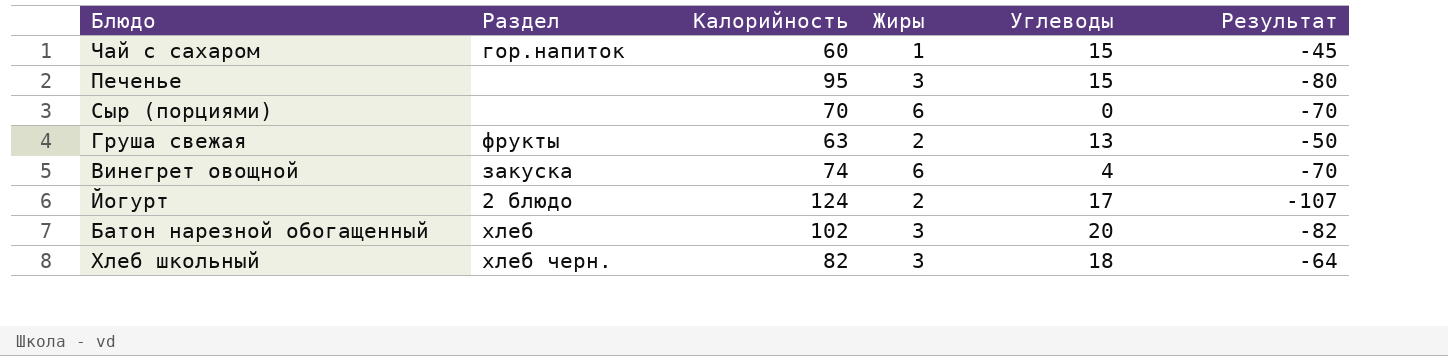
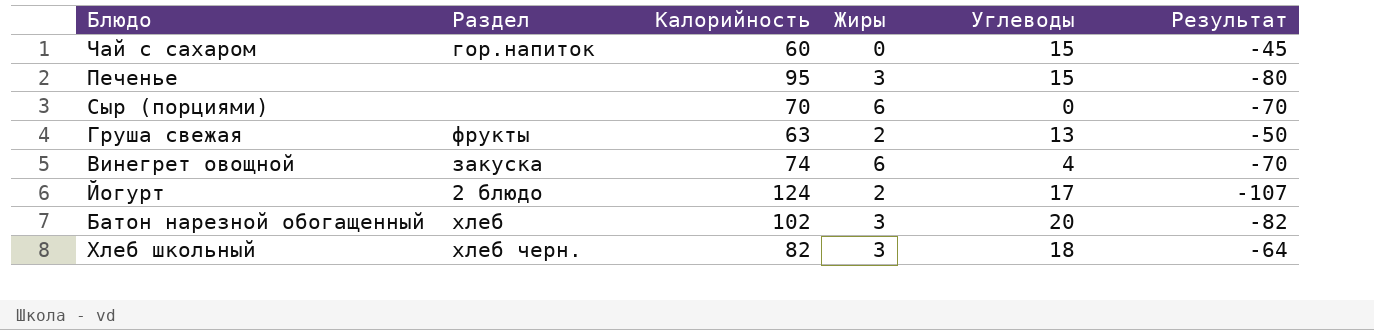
Чай с сахаром | Жиры: 1 -> 0

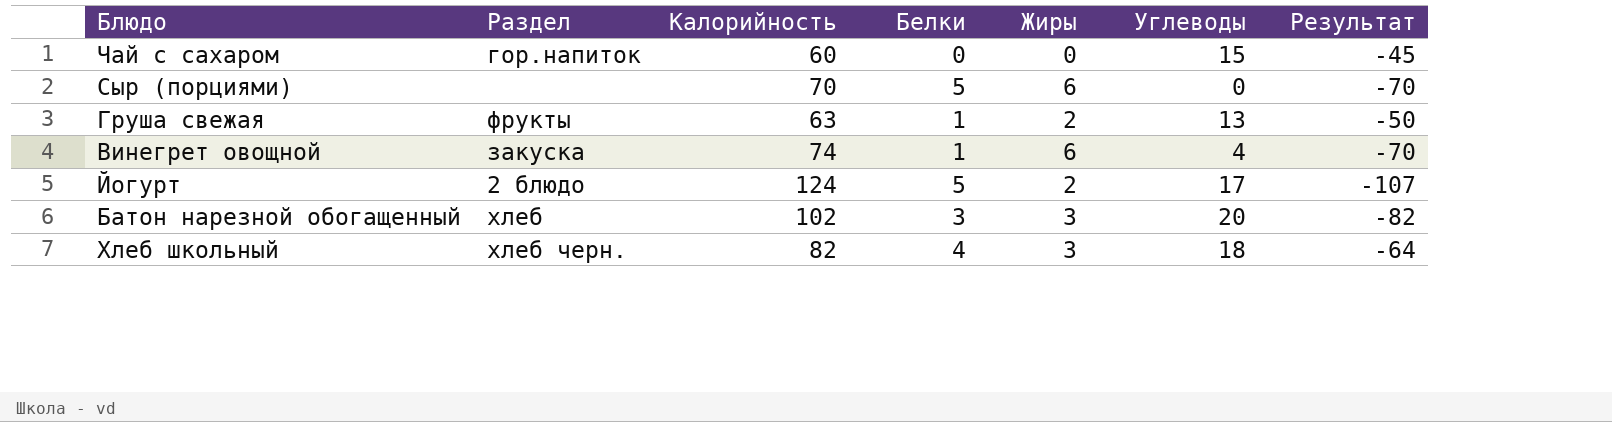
column Белки | position: none -> 4
row Печенье: none | 95 | 3 | 15 | -80 -> none

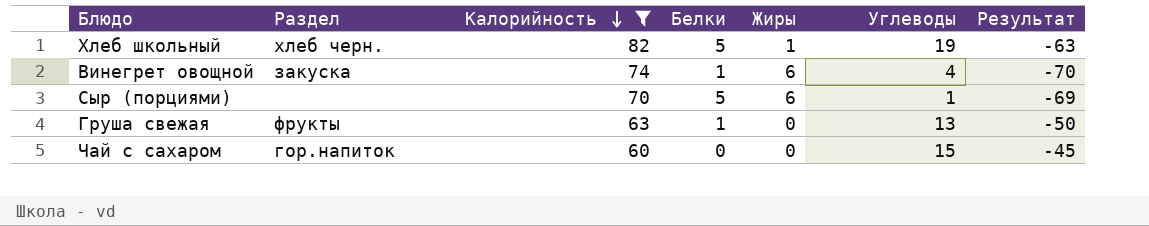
filter: none -> Калорийность <= 82
row order: none -> Калорийность descending
Хлеб школьный | Белки: 4 -> 5
Хлеб школьный | Жиры: 3 -> 1
Хлеб школьный | Углеводы: 18 -> 19
Хлеб школьный | Результат: -64 -> -63
Сыр (порциями) | Углеводы: 0 -> 1
Сыр (порциями) | Результат: -70 -> -69
Груша свежая | Жиры: 2 -> 0

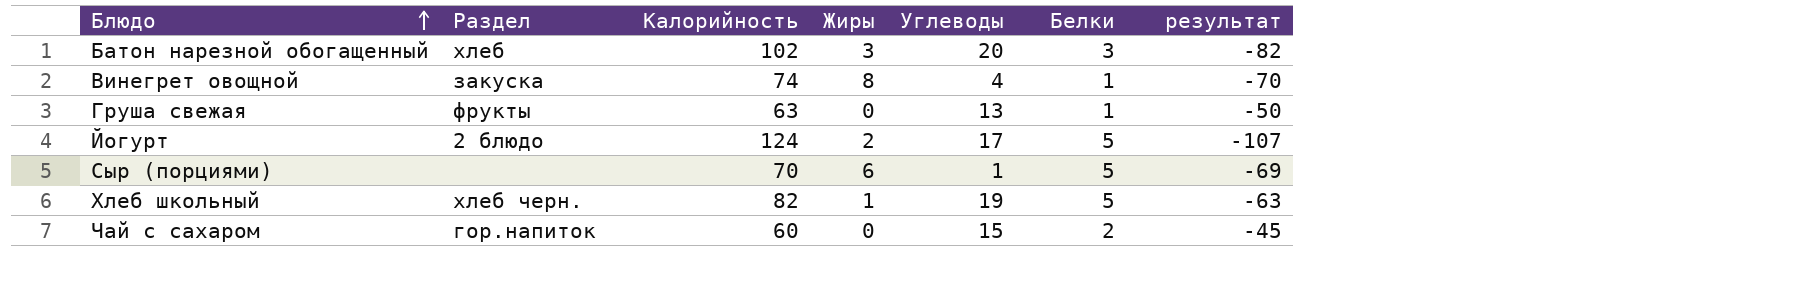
filter: Калорийность <= 82 -> none
row order: Калорийность descending -> Блюдо ascending
column Белки | position: 4 -> 6
column name: Результат -> результат
Винегрет овощной | Жиры: 6 -> 8
Чай с сахаром | Белки: 0 -> 2

